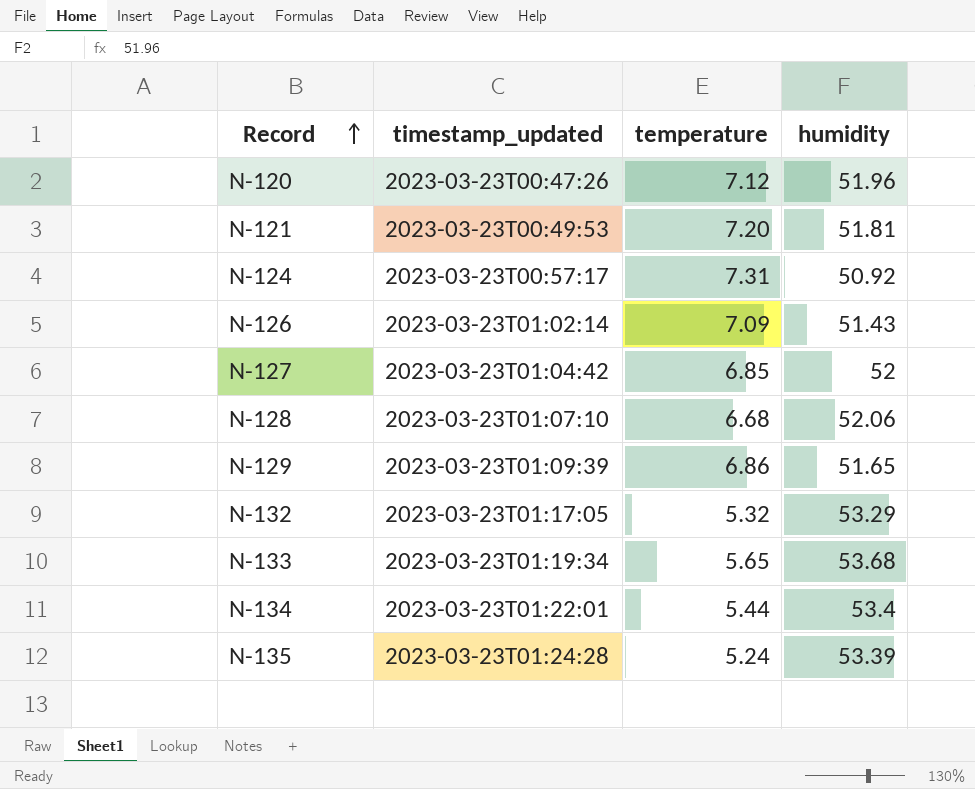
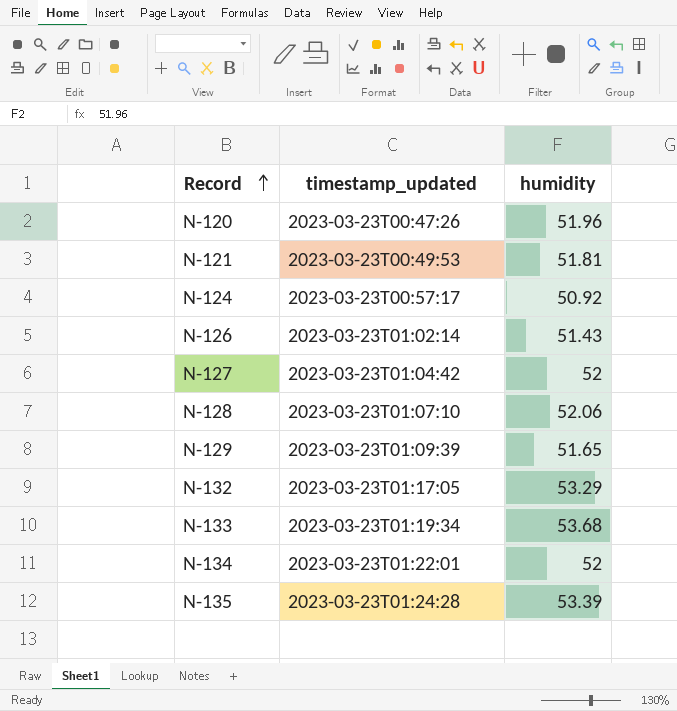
column temperature | position: 3 -> none
N-134 | humidity: 53.4 -> 52

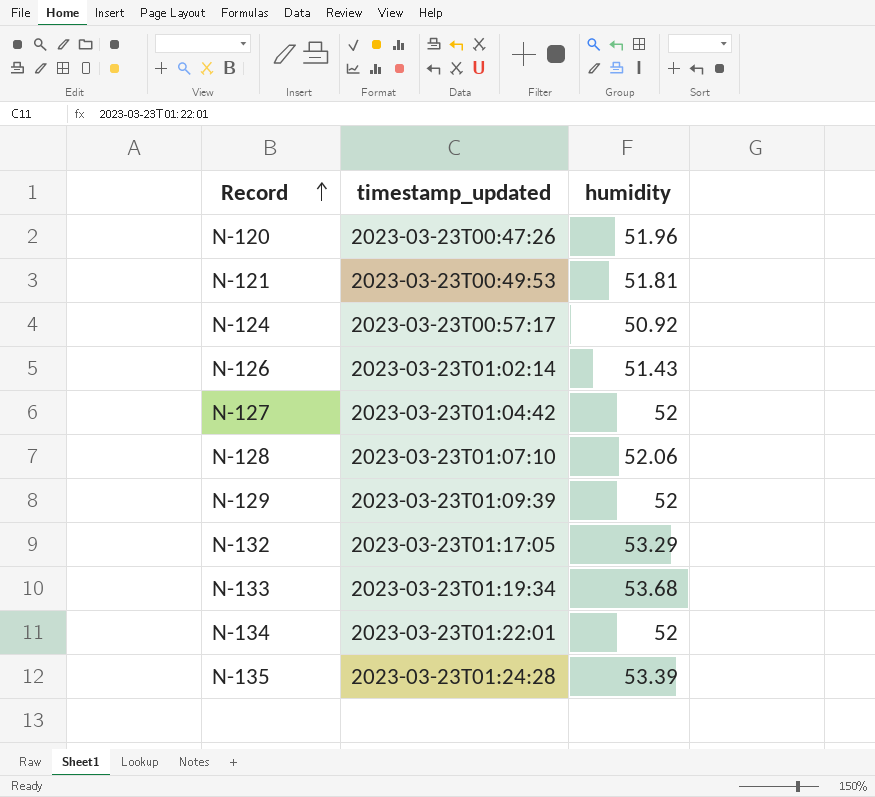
N-129 | humidity: 51.65 -> 52

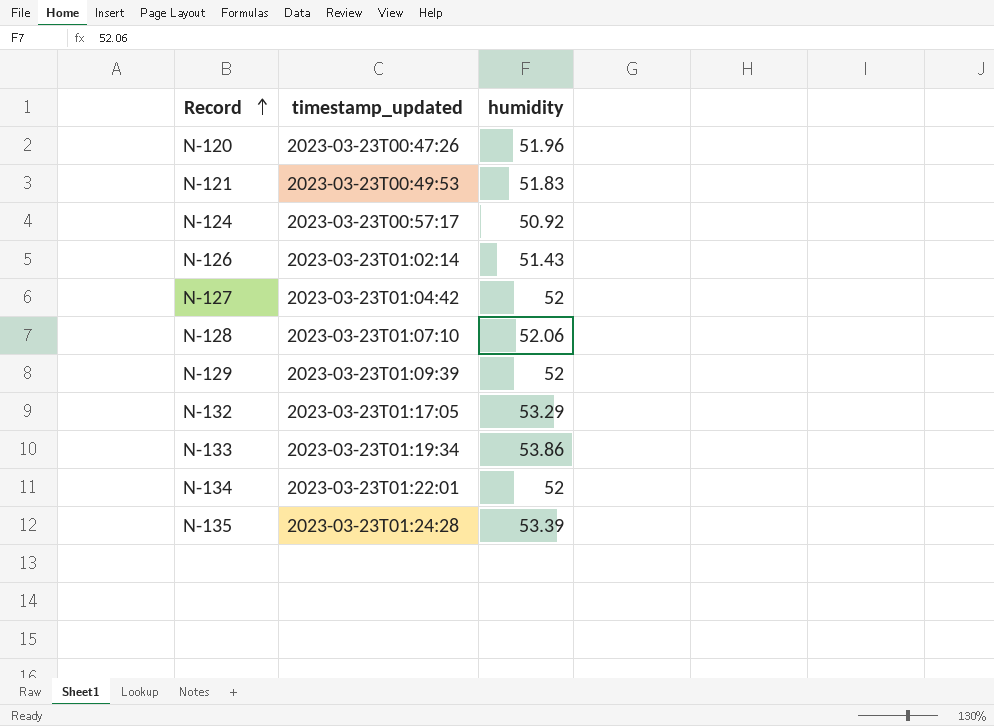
N-121 | humidity: 51.81 -> 51.83
N-133 | humidity: 53.68 -> 53.86

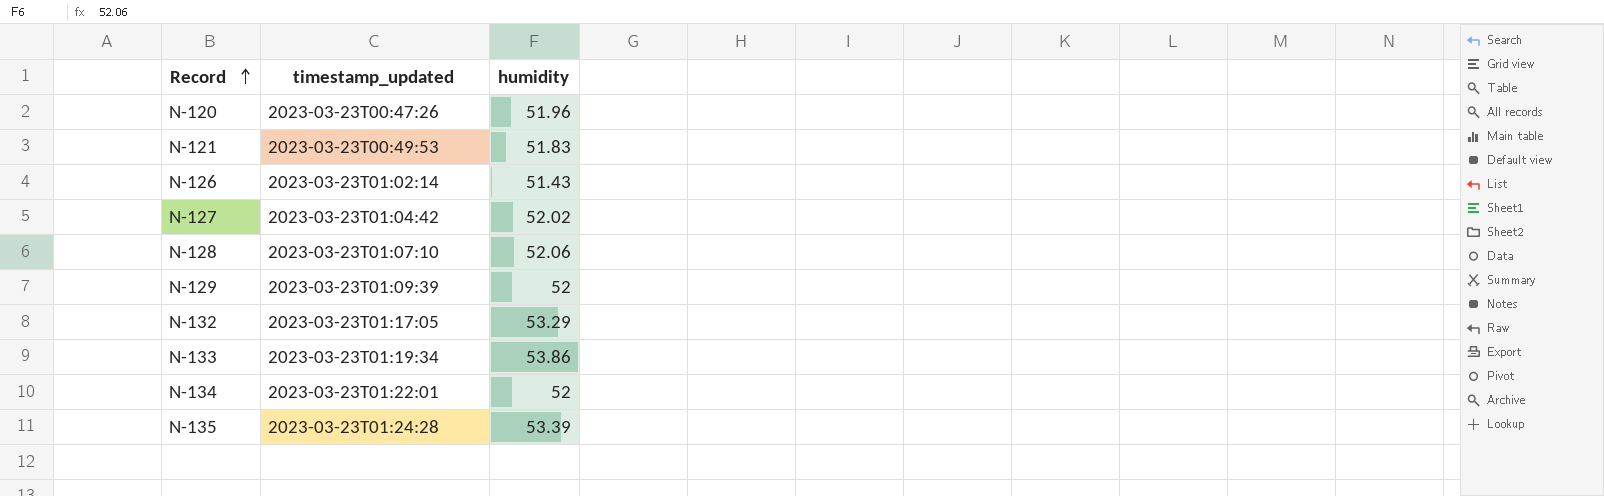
row N-124: 2023-03-23T00:57:17 | 50.92 -> none
N-127 | humidity: 52 -> 52.02

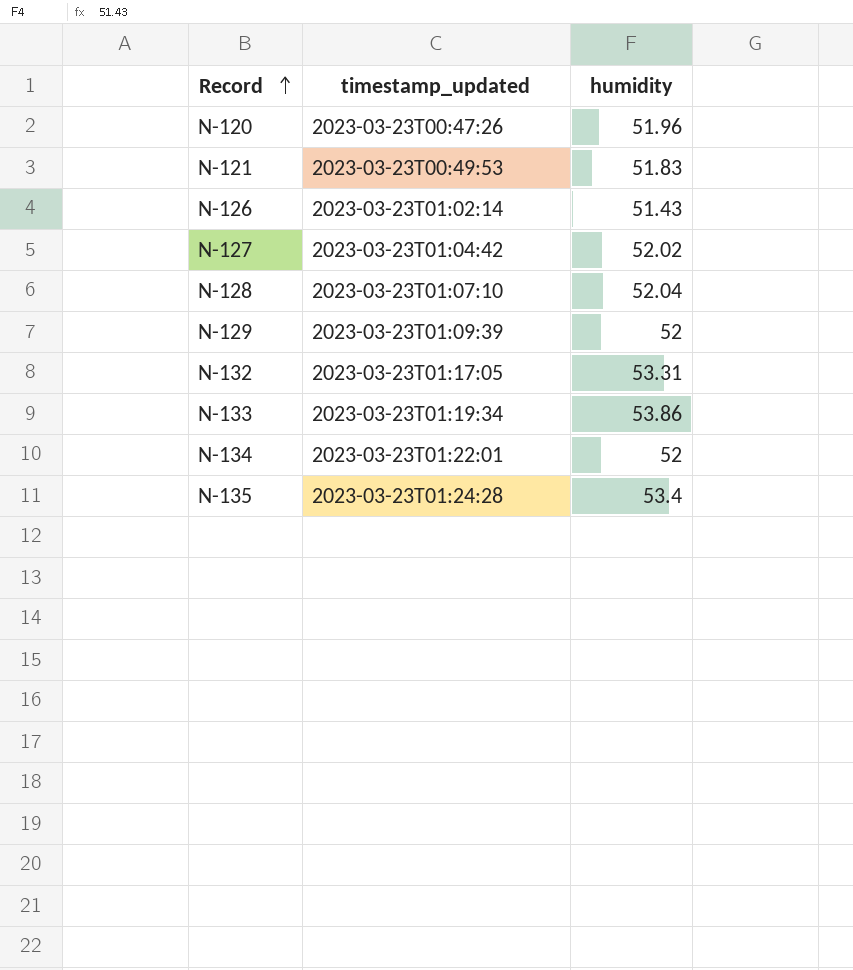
N-128 | humidity: 52.06 -> 52.04
N-132 | humidity: 53.29 -> 53.31
N-135 | humidity: 53.39 -> 53.4

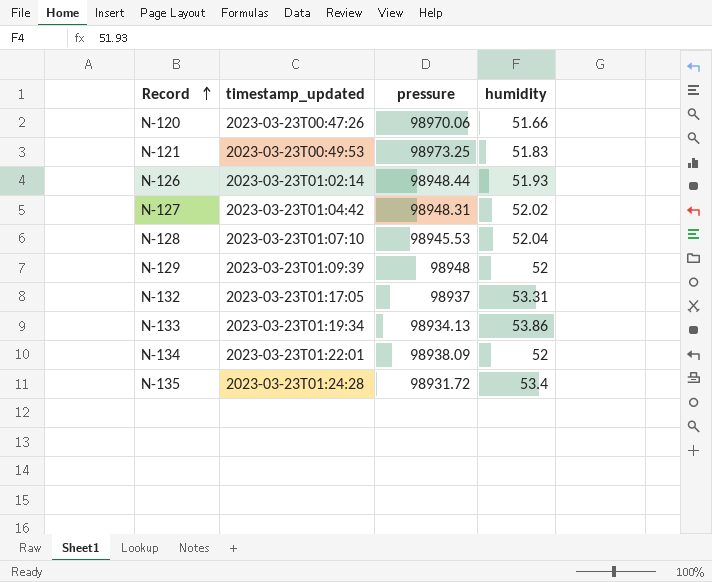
column pressure | position: none -> 3
N-120 | humidity: 51.96 -> 51.66
N-126 | humidity: 51.43 -> 51.93

